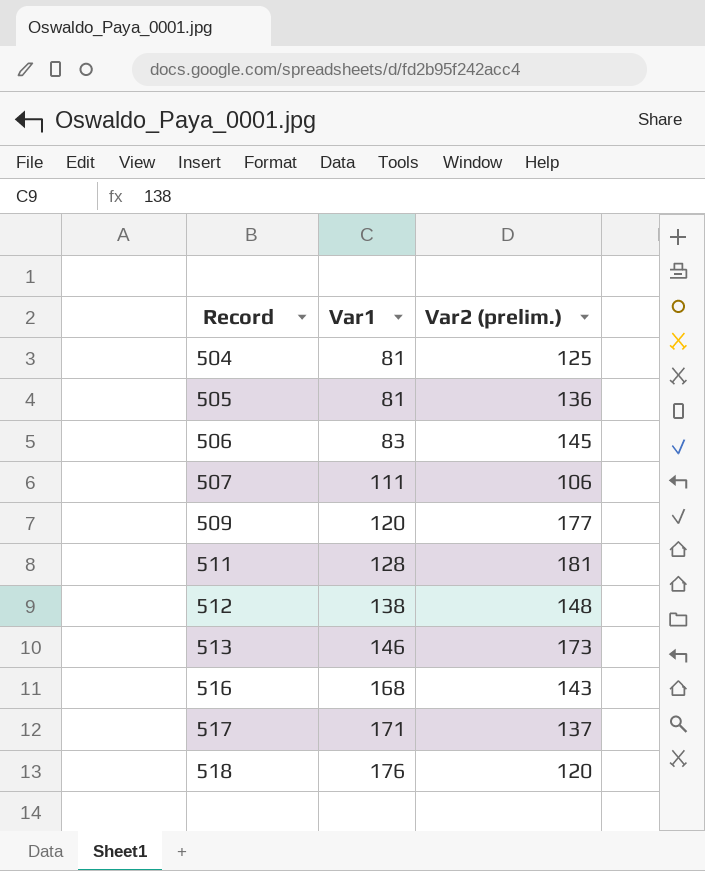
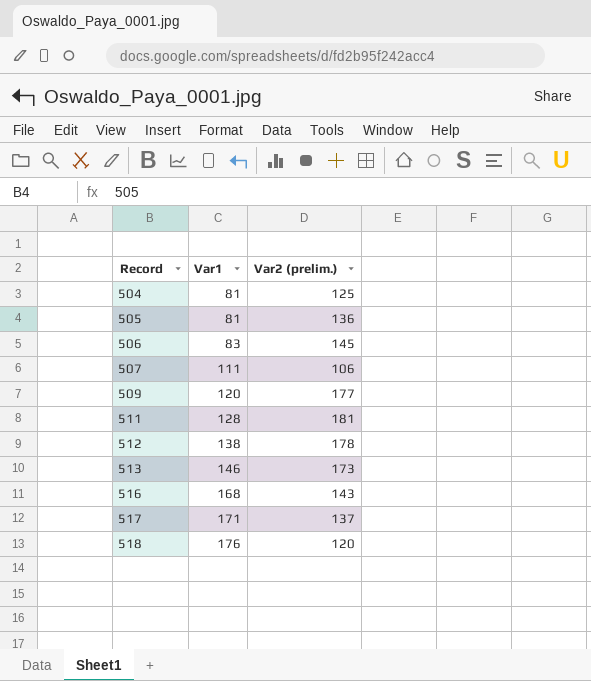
512 | Var2 (prelim.): 148 -> 178

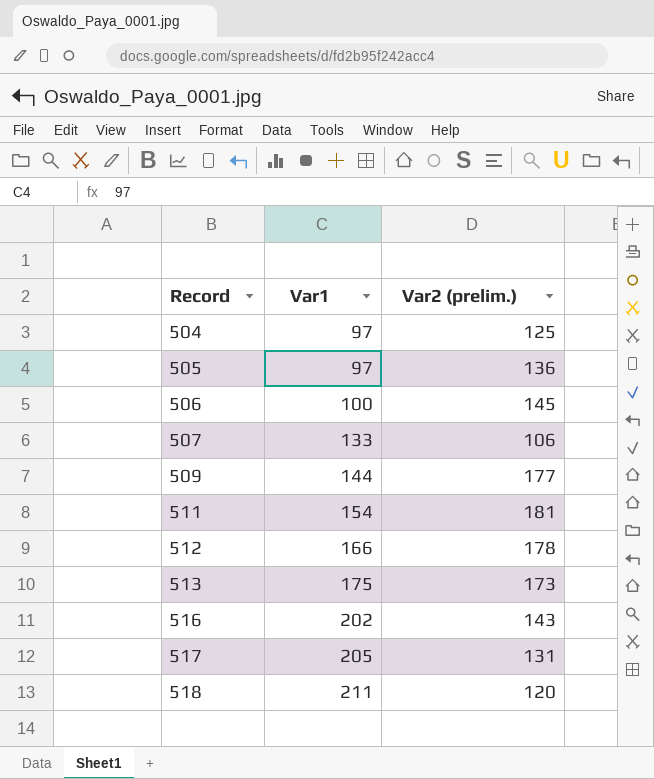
504 | Var1: 81 -> 97
505 | Var1: 81 -> 97
506 | Var1: 83 -> 100
507 | Var1: 111 -> 133
509 | Var1: 120 -> 144
511 | Var1: 128 -> 154
512 | Var1: 138 -> 166
513 | Var1: 146 -> 175
516 | Var1: 168 -> 202
517 | Var1: 171 -> 205
517 | Var2 (prelim.): 137 -> 131
518 | Var1: 176 -> 211

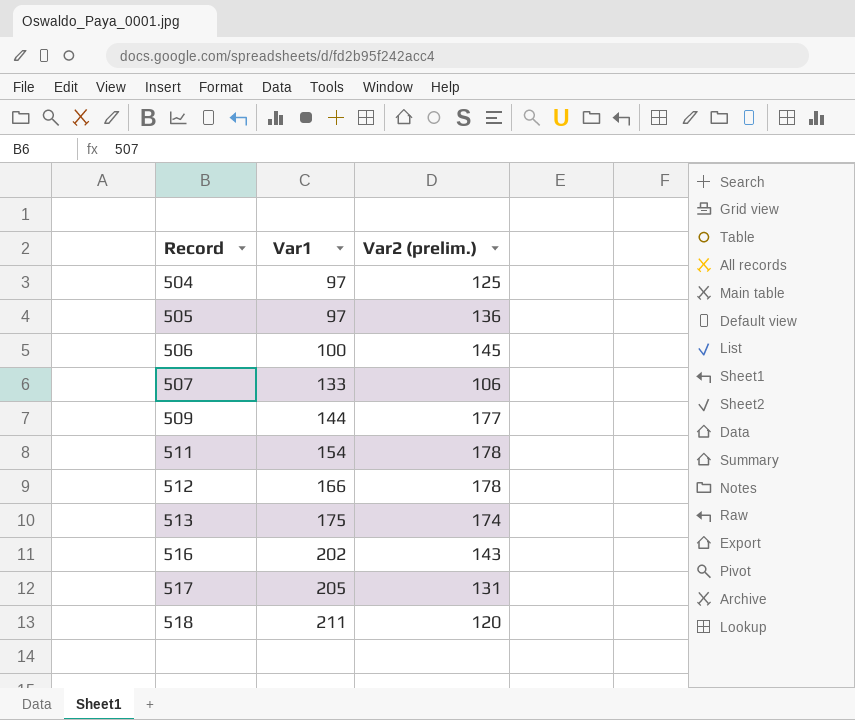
511 | Var2 (prelim.): 181 -> 178
513 | Var2 (prelim.): 173 -> 174

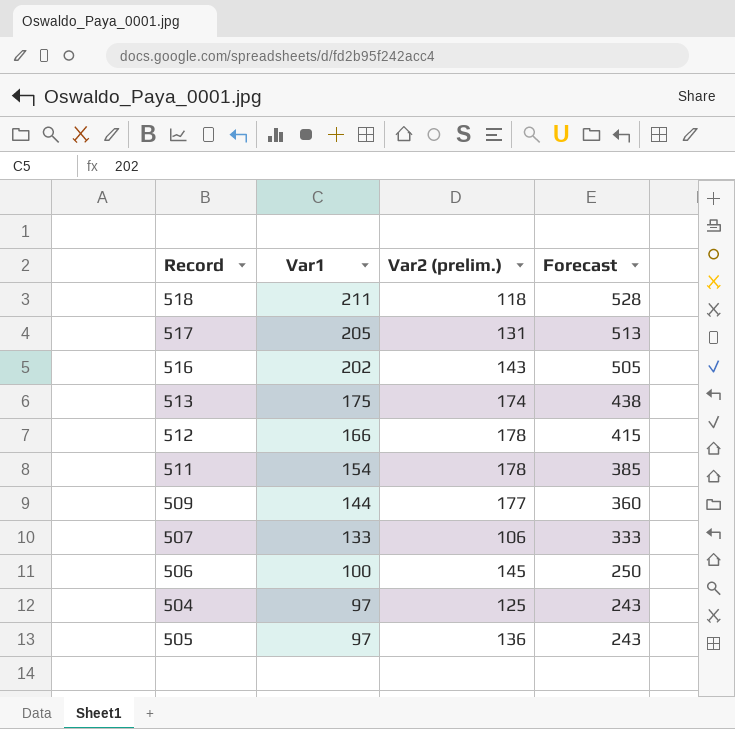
row order: Record ascending -> Var1 descending
column Forecast | formula: none -> [Var1] * 2.5
518 | Var2 (prelim.): 120 -> 118

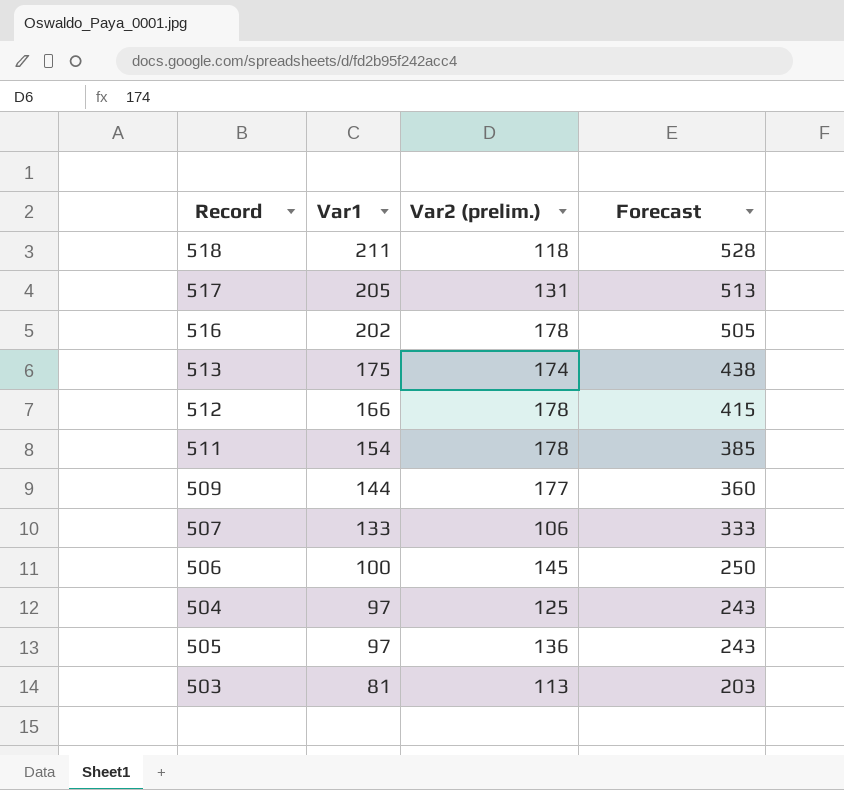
516 | Var2 (prelim.): 143 -> 178
row 503: none -> 81 | 113 | 203

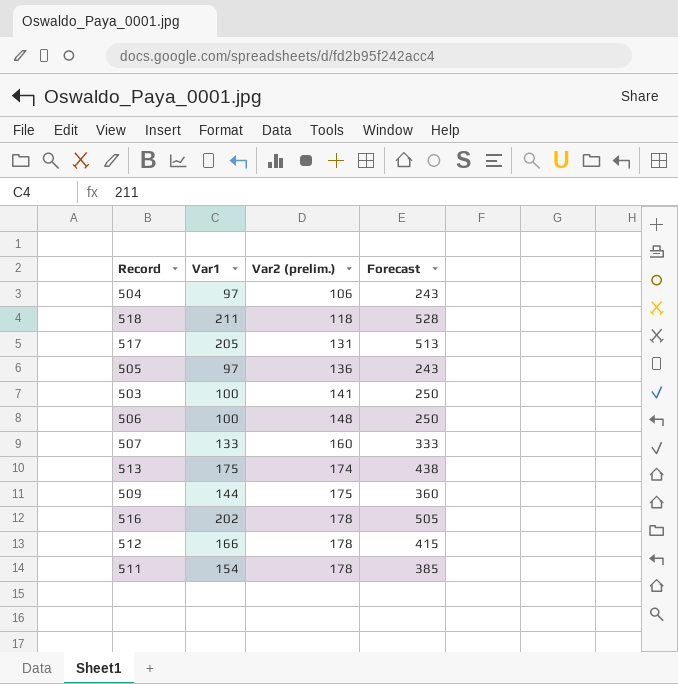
row order: Var1 descending -> Var2 (prelim.) ascending
504 | Var2 (prelim.): 125 -> 106
503 | Var1: 81 -> 100
503 | Var2 (prelim.): 113 -> 141
503 | Forecast: 203 -> 250
506 | Var2 (prelim.): 145 -> 148
507 | Var2 (prelim.): 106 -> 160
509 | Var2 (prelim.): 177 -> 175

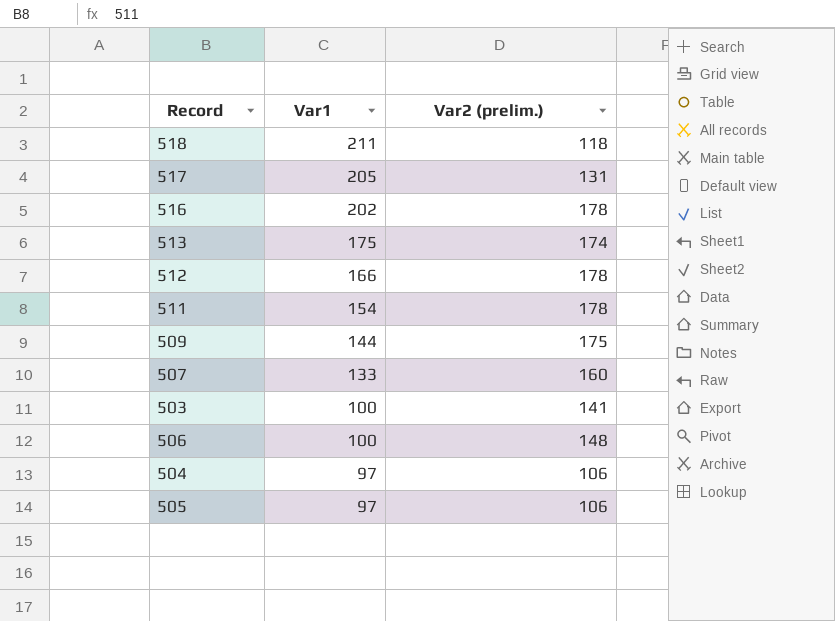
row order: Var2 (prelim.) ascending -> Var1 descending
column Forecast | formula: [Var1] * 2.5 -> none
505 | Var2 (prelim.): 136 -> 106

